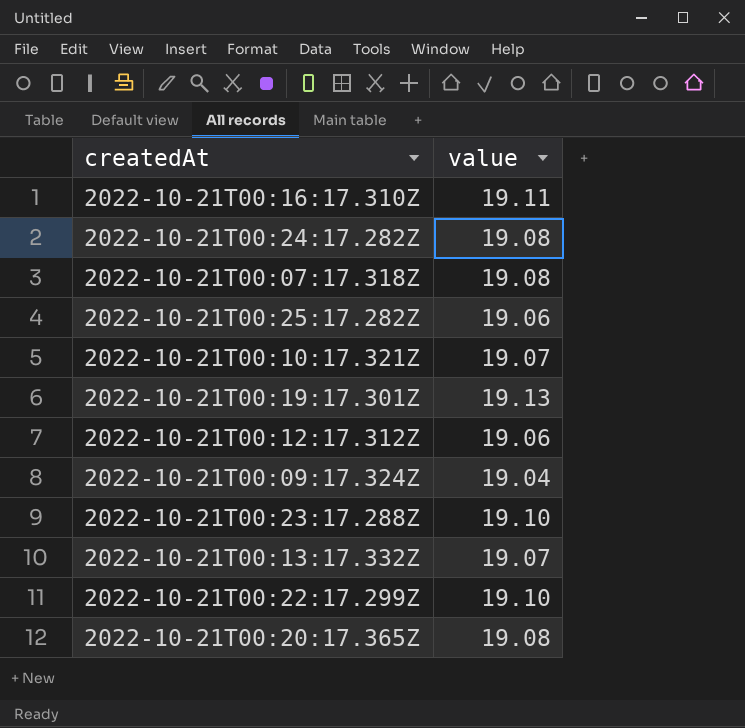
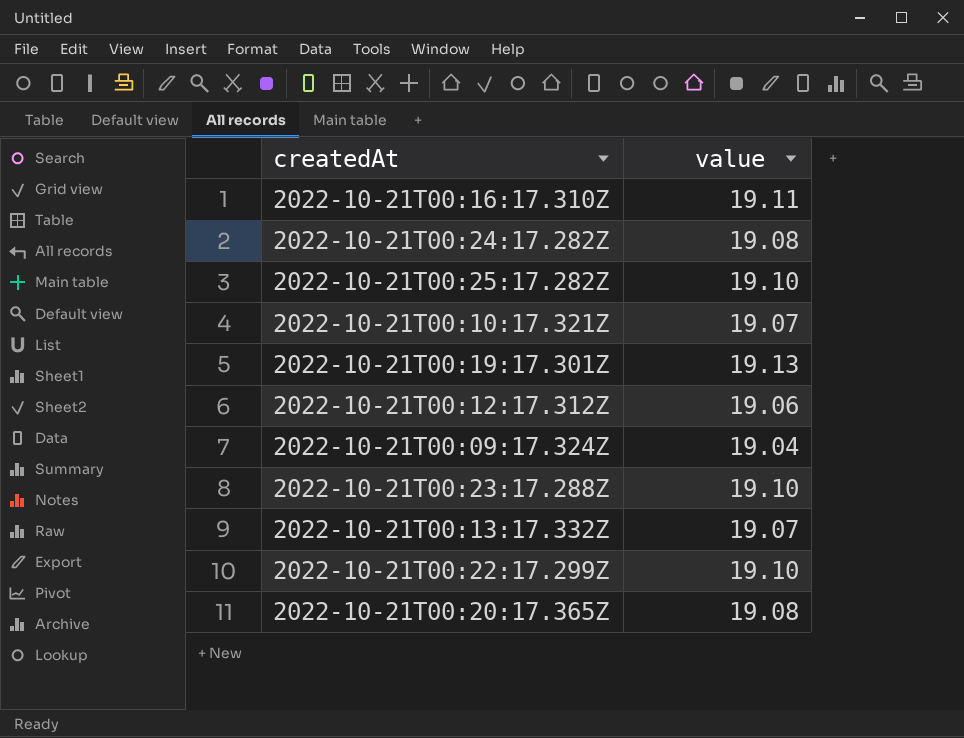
row 2022-10-21T00:07:17.318Z: 19.08 -> none
2022-10-21T00:25:17.282Z | value: 19.06 -> 19.10

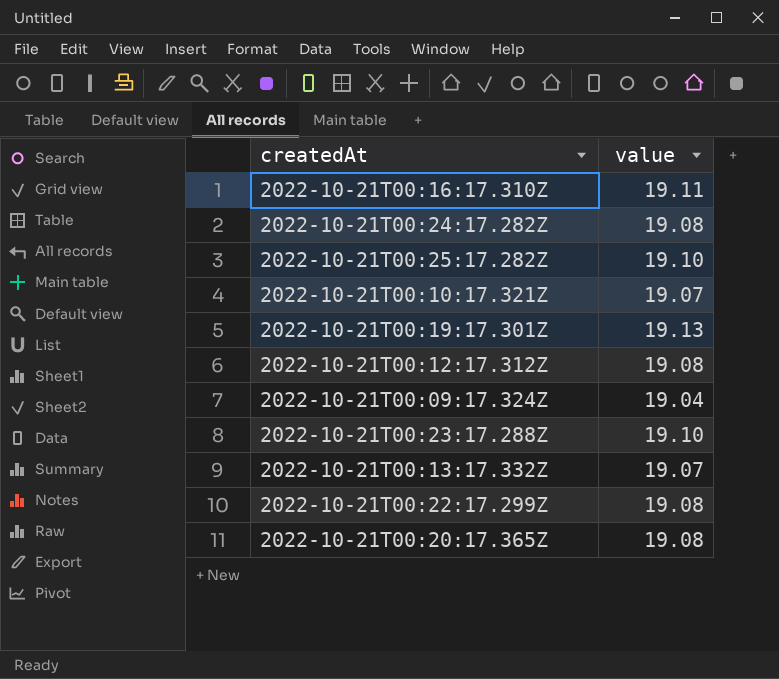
2022-10-21T00:12:17.312Z | value: 19.06 -> 19.08
2022-10-21T00:22:17.299Z | value: 19.10 -> 19.08

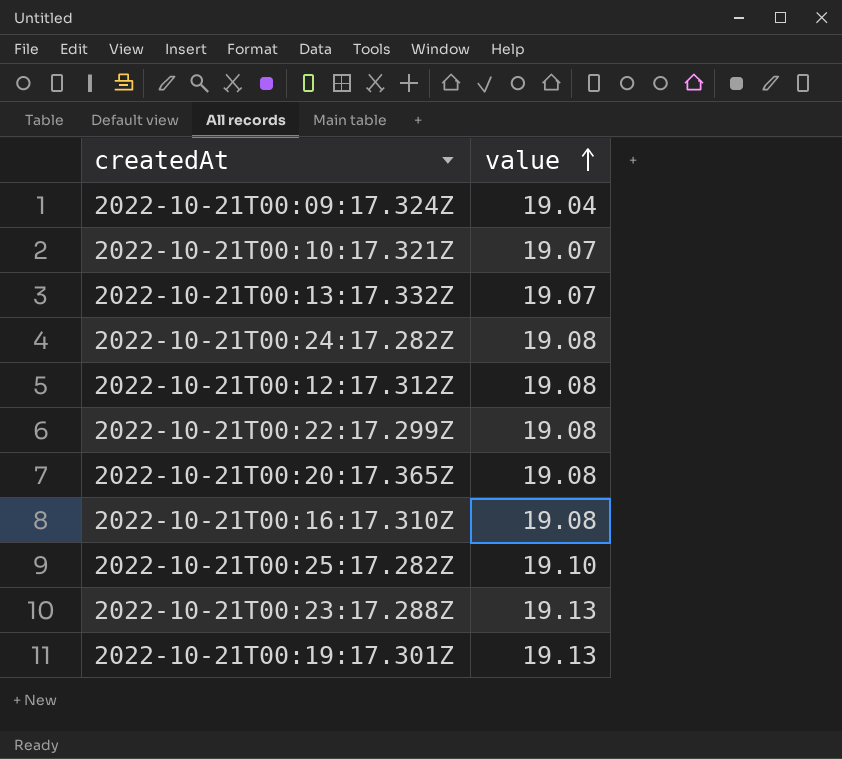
row order: none -> value ascending
2022-10-21T00:16:17.310Z | value: 19.11 -> 19.08
2022-10-21T00:23:17.288Z | value: 19.10 -> 19.13

